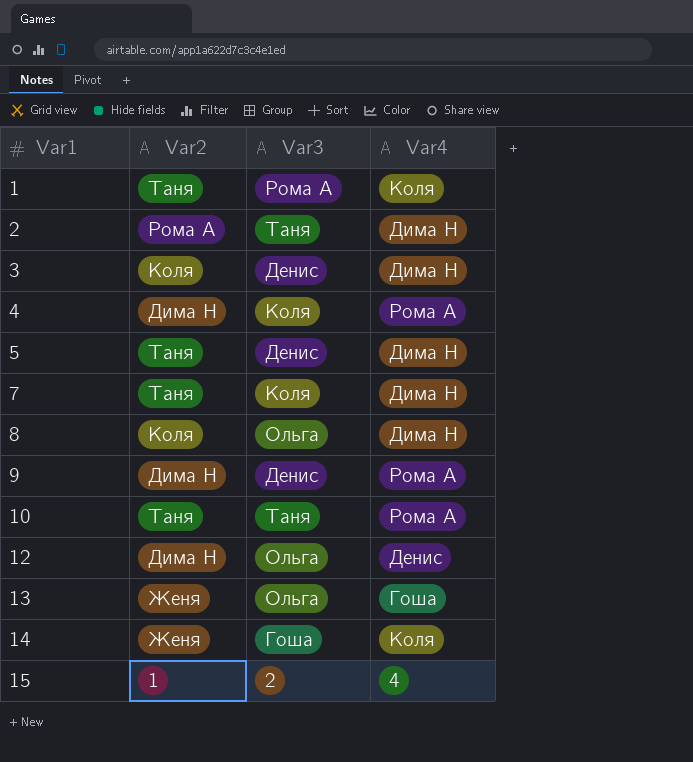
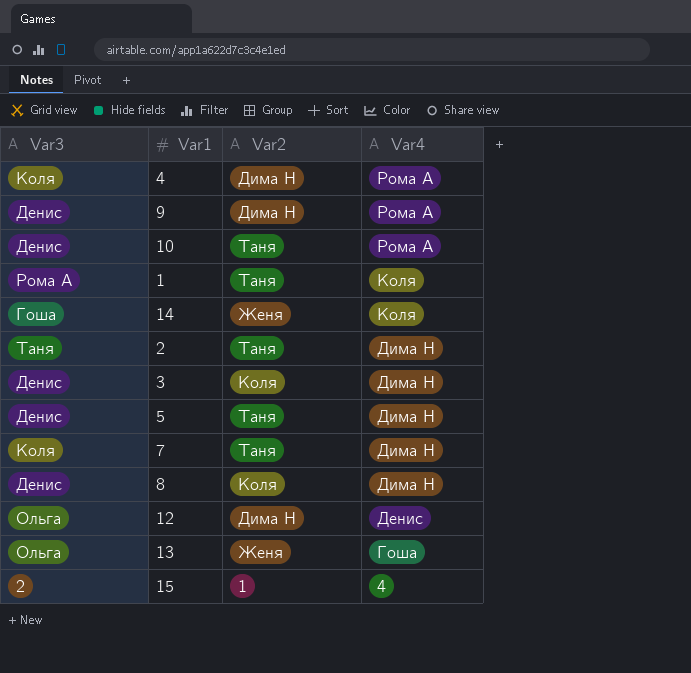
row order: Var1 ascending -> Var4 descending
column Var3 | position: 3 -> 1
10 | Var3: Таня -> Денис
2 | Var2: Рома А -> Таня
8 | Var3: Ольга -> Денис

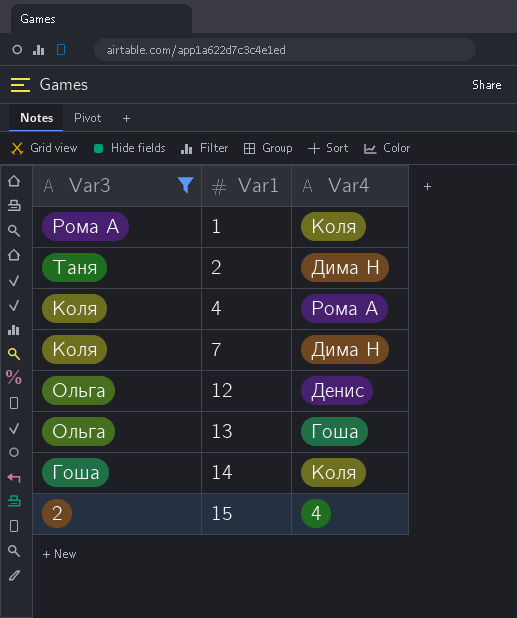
filter: none -> Var3 != Денис
row order: Var4 descending -> Var1 ascending
column Var2 | position: 3 -> none

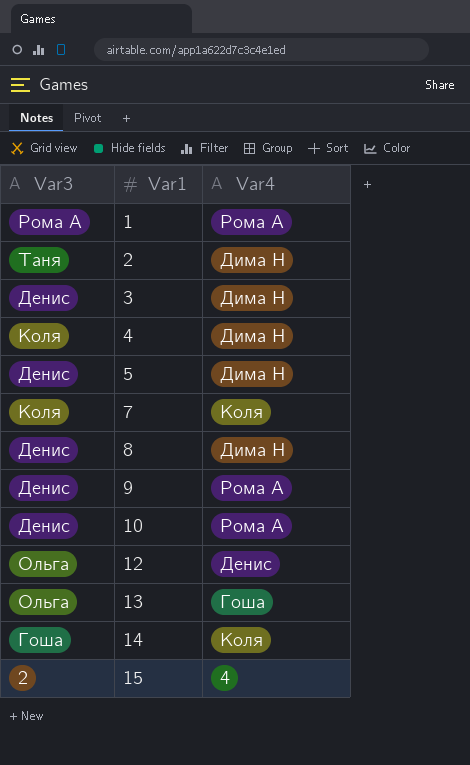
filter: Var3 != Денис -> none
1 | Var4: Коля -> Рома А
4 | Var4: Рома А -> Дима Н
7 | Var4: Дима Н -> Коля

